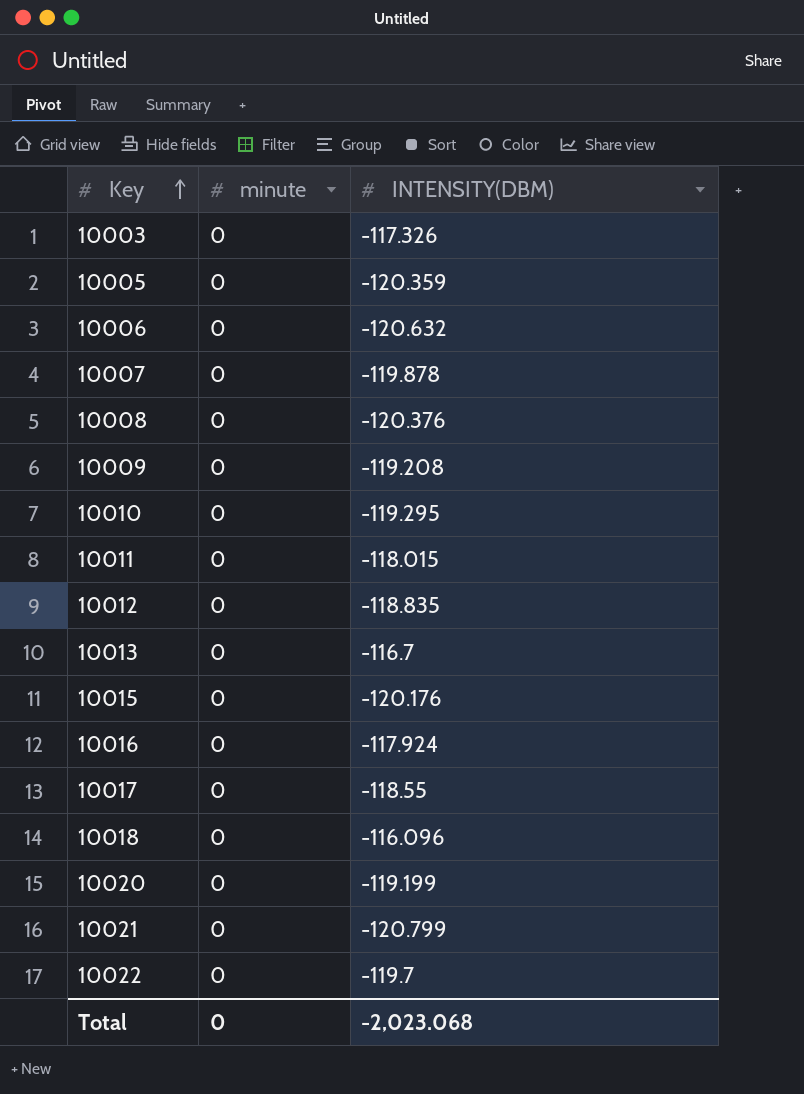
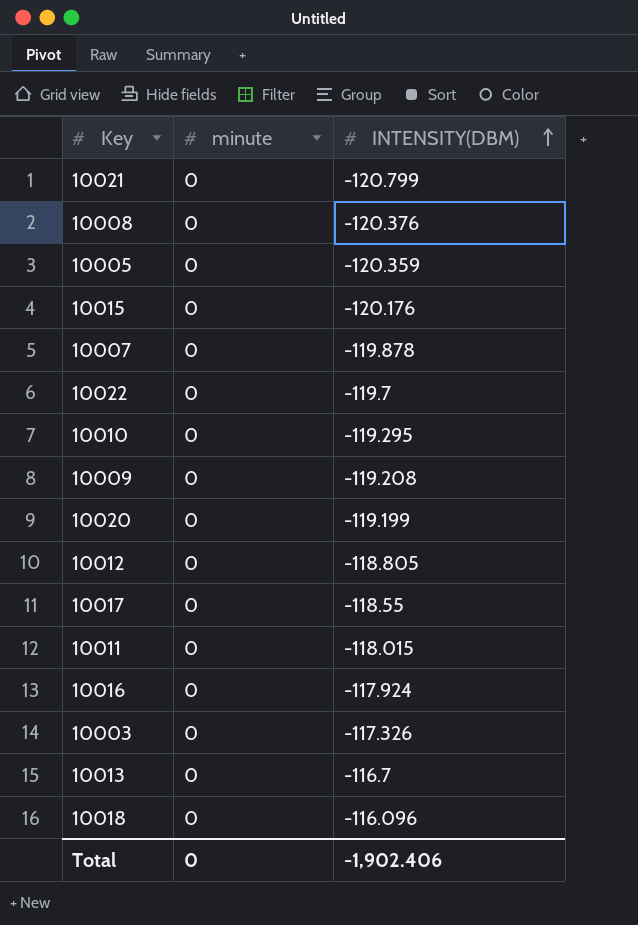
row order: Key ascending -> INTENSITY(DBM) ascending
row 10006: 0 | -120.632 -> none
10012 | INTENSITY(DBM): -118.835 -> -118.805
Total | INTENSITY(DBM): -2,023.068 -> -1,902.406

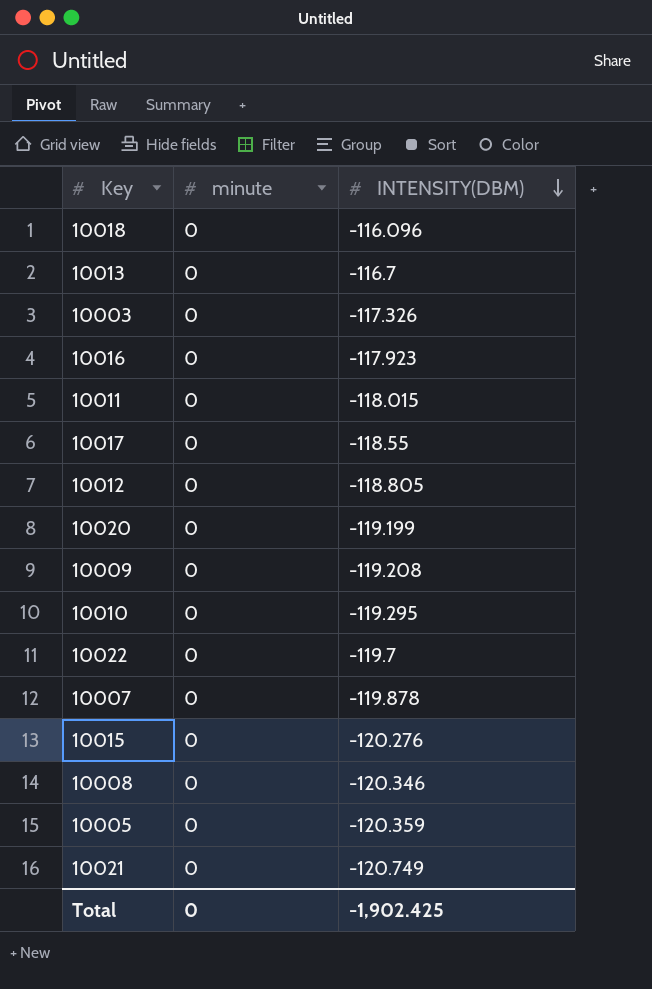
row order: INTENSITY(DBM) ascending -> INTENSITY(DBM) descending
10016 | INTENSITY(DBM): -117.924 -> -117.923
10015 | INTENSITY(DBM): -120.176 -> -120.276
10008 | INTENSITY(DBM): -120.376 -> -120.346
10021 | INTENSITY(DBM): -120.799 -> -120.749
Total | INTENSITY(DBM): -1,902.406 -> -1,902.425

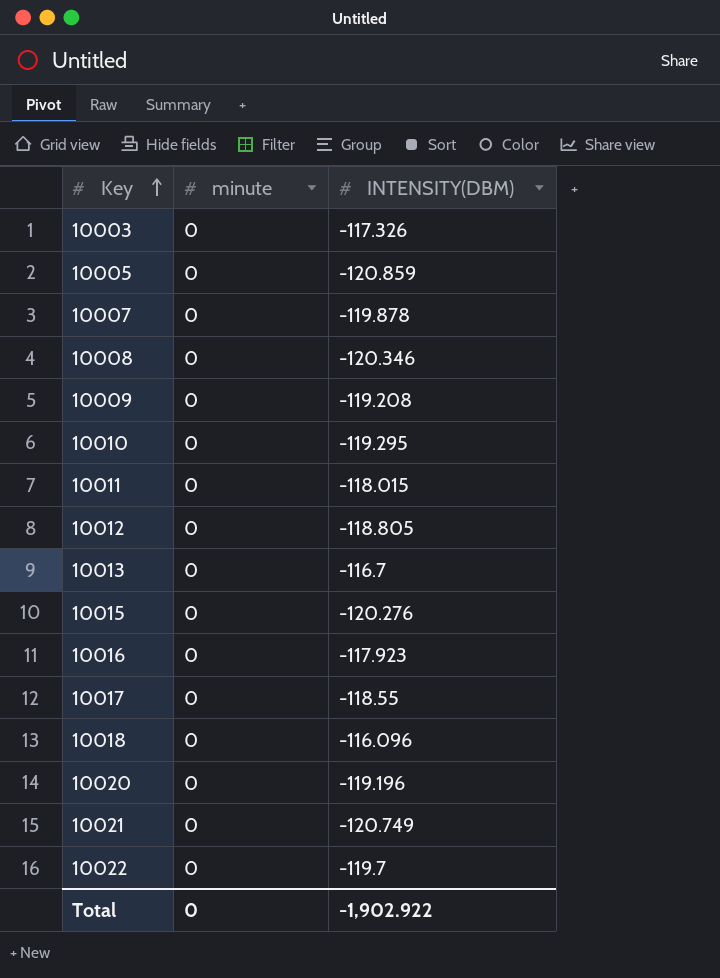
row order: INTENSITY(DBM) descending -> Key ascending
10005 | INTENSITY(DBM): -120.359 -> -120.859
10020 | INTENSITY(DBM): -119.199 -> -119.196
Total | INTENSITY(DBM): -1,902.425 -> -1,902.922

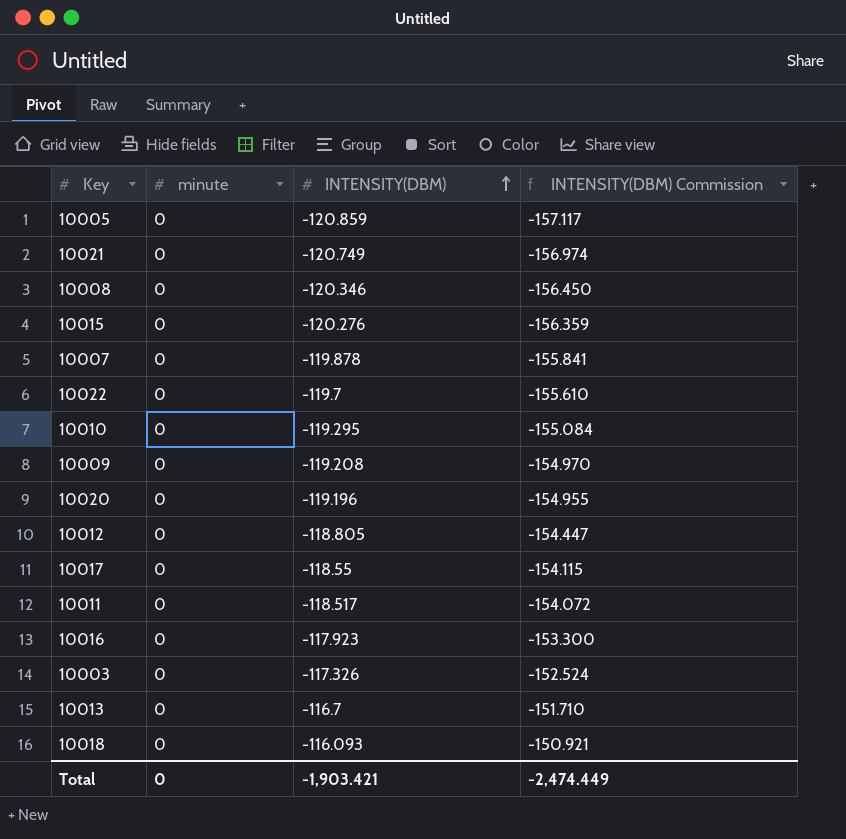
row order: Key ascending -> INTENSITY(DBM) ascending
column INTENSITY(DBM) Commission | formula: none -> [INTENSITY(DBM)] * 1.3
10011 | INTENSITY(DBM): -118.015 -> -118.517
10018 | INTENSITY(DBM): -116.096 -> -116.093
Total | INTENSITY(DBM): -1,902.922 -> -1,903.421

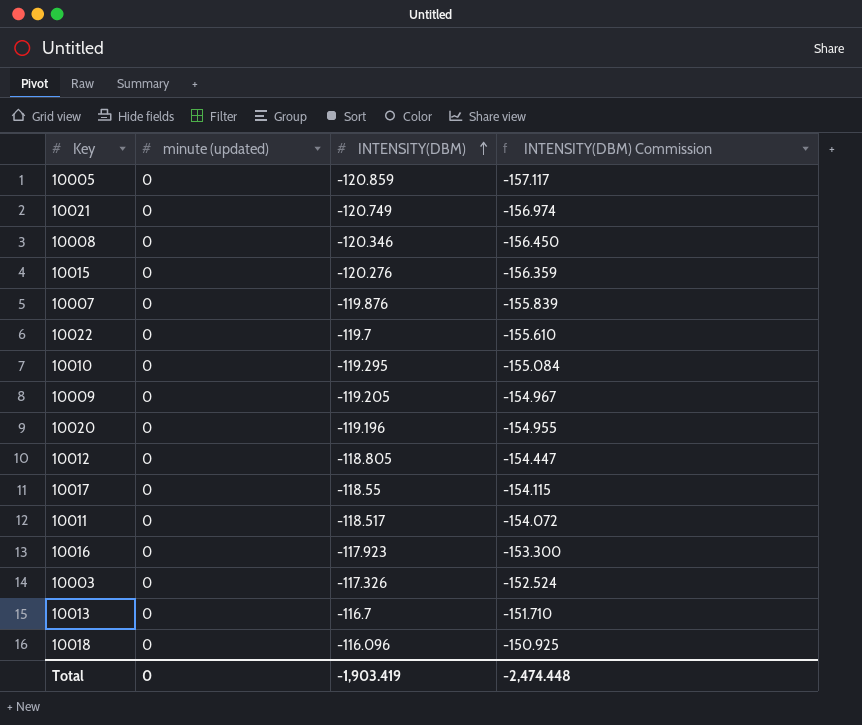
column name: minute -> minute (updated)
10007 | INTENSITY(DBM): -119.878 -> -119.876
10007 | INTENSITY(DBM) Commission: -155.841 -> -155.839
10009 | INTENSITY(DBM): -119.208 -> -119.205
10009 | INTENSITY(DBM) Commission: -154.970 -> -154.967
10018 | INTENSITY(DBM): -116.093 -> -116.096
10018 | INTENSITY(DBM) Commission: -150.921 -> -150.925
Total | INTENSITY(DBM): -1,903.421 -> -1,903.419
Total | INTENSITY(DBM) Commission: -2,474.449 -> -2,474.448

